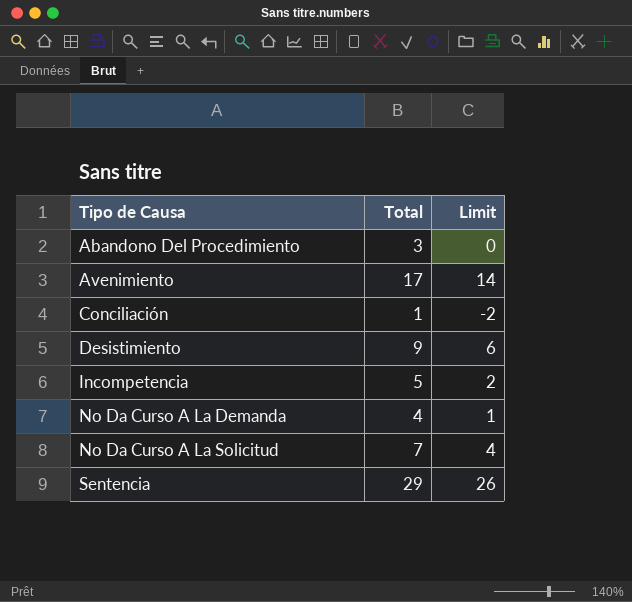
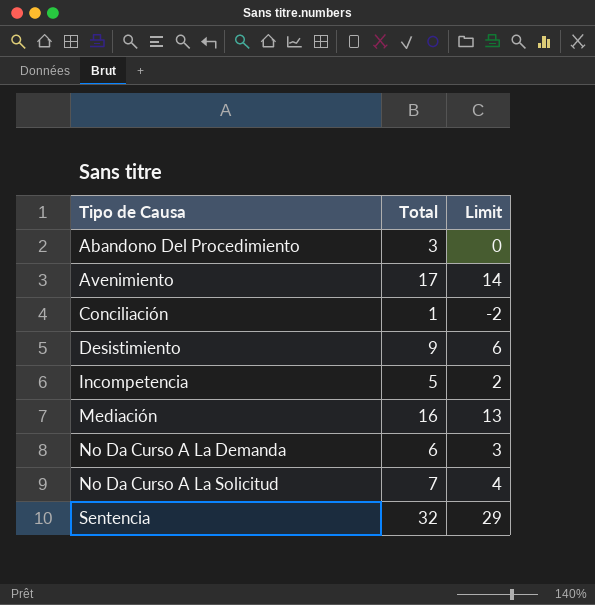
row Mediación: none -> 16 | 13
No Da Curso A La Demanda | Total: 4 -> 6
No Da Curso A La Demanda | Limit: 1 -> 3
Sentencia | Total: 29 -> 32
Sentencia | Limit: 26 -> 29

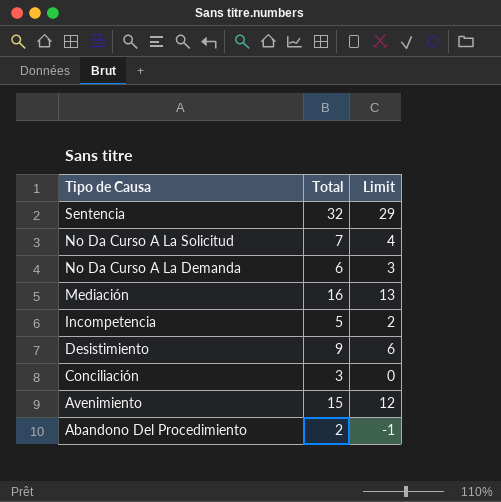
row order: Tipo de Causa ascending -> Tipo de Causa descending
Conciliación | Total: 1 -> 3
Conciliación | Limit: -2 -> 0
Avenimiento | Total: 17 -> 15
Avenimiento | Limit: 14 -> 12
Abandono Del Procedimiento | Total: 3 -> 2
Abandono Del Procedimiento | Limit: 0 -> -1

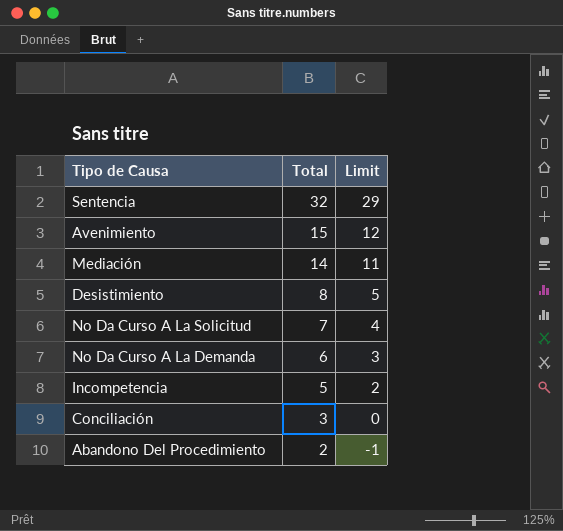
row order: Tipo de Causa descending -> Total descending
Mediación | Total: 16 -> 14
Mediación | Limit: 13 -> 11
Desistimiento | Total: 9 -> 8
Desistimiento | Limit: 6 -> 5

